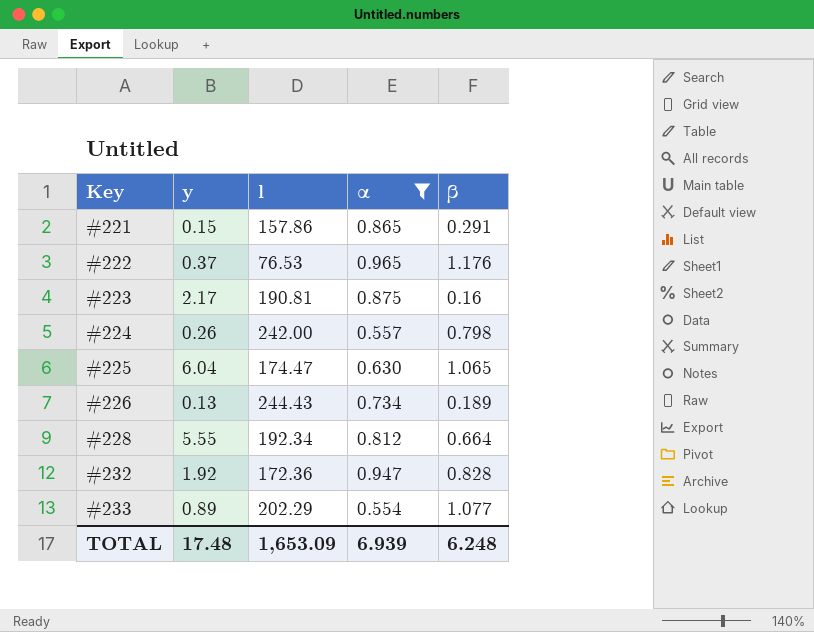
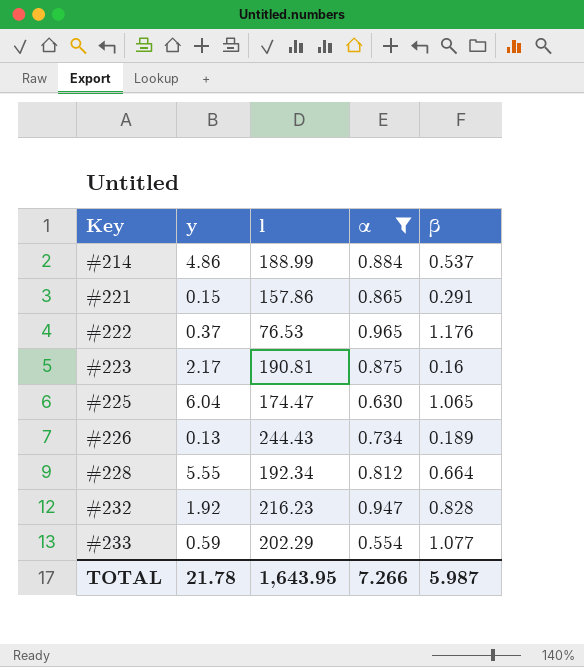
row #224: 0.26 | 242.00 | 0.557 | 0.798 -> none
row #214: none -> 4.86 | 188.99 | 0.884 | 0.537
#232 | l: 172.36 -> 216.23
#233 | y: 0.89 -> 0.59
TOTAL | y: 17.48 -> 21.78
TOTAL | l: 1,653.09 -> 1,643.95
TOTAL | α: 6.939 -> 7.266
TOTAL | β: 6.248 -> 5.987

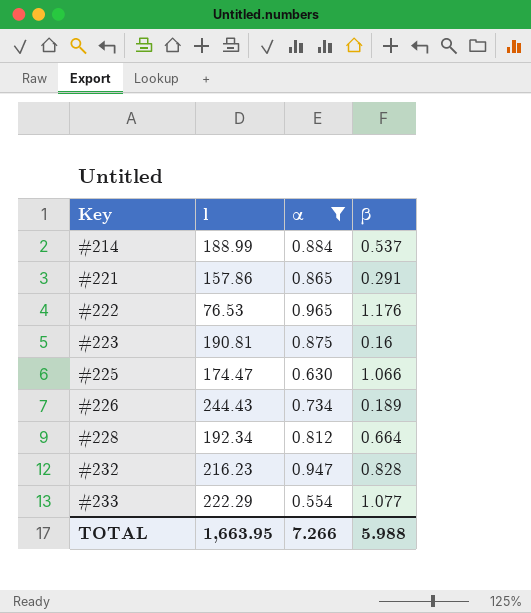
column y | position: 2 -> none
#225 | β: 1.065 -> 1.066
#233 | l: 202.29 -> 222.29
TOTAL | l: 1,643.95 -> 1,663.95
TOTAL | β: 5.987 -> 5.988

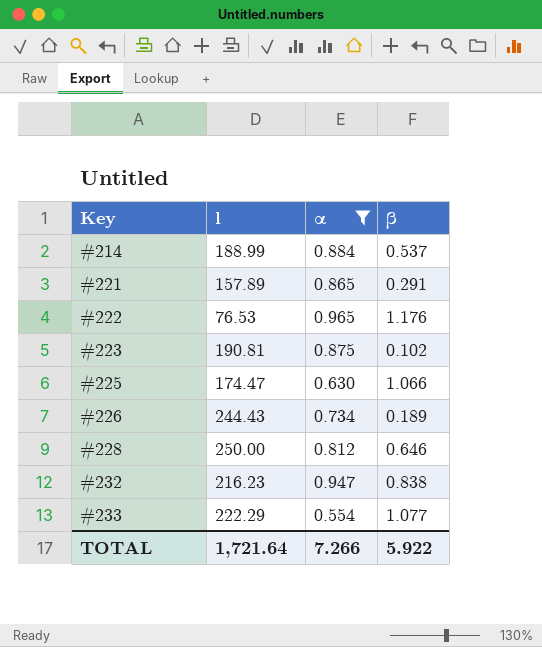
#221 | l: 157.86 -> 157.89
#223 | β: 0.16 -> 0.102
#228 | l: 192.34 -> 250.00
#228 | β: 0.664 -> 0.646
#232 | β: 0.828 -> 0.838
TOTAL | l: 1,663.95 -> 1,721.64
TOTAL | β: 5.988 -> 5.922

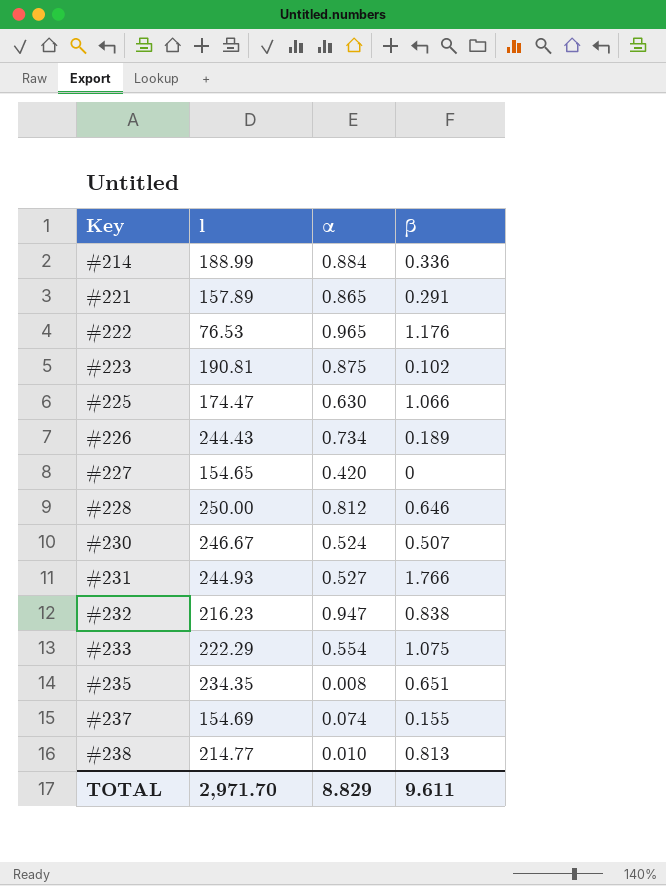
filter: α >= 0.554 -> none
#214 | β: 0.537 -> 0.336
#233 | β: 1.077 -> 1.075
TOTAL | l: 1,721.64 -> 2,971.70
TOTAL | α: 7.266 -> 8.829
TOTAL | β: 5.922 -> 9.611

